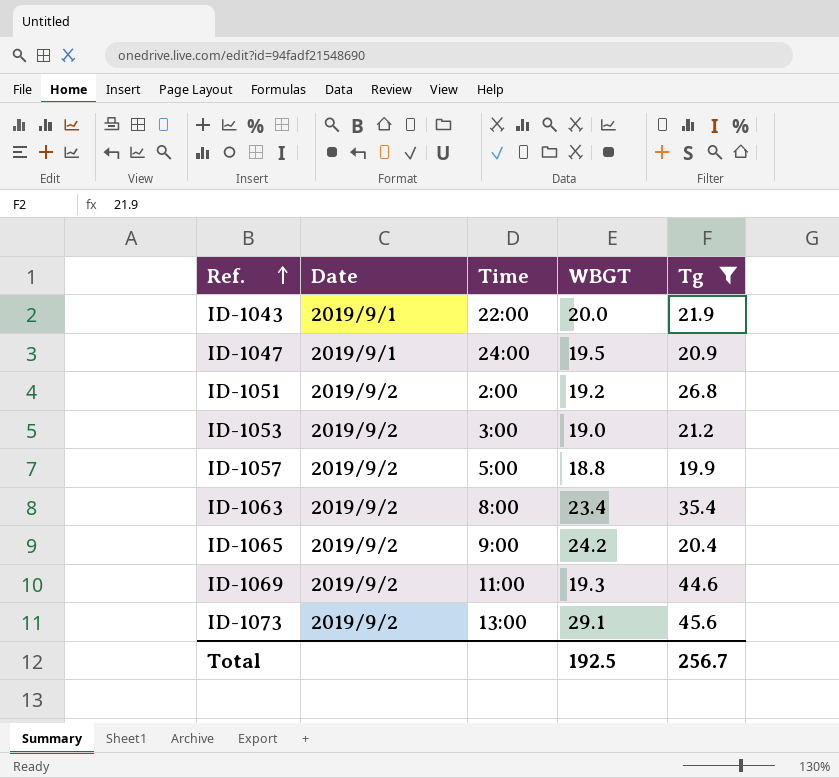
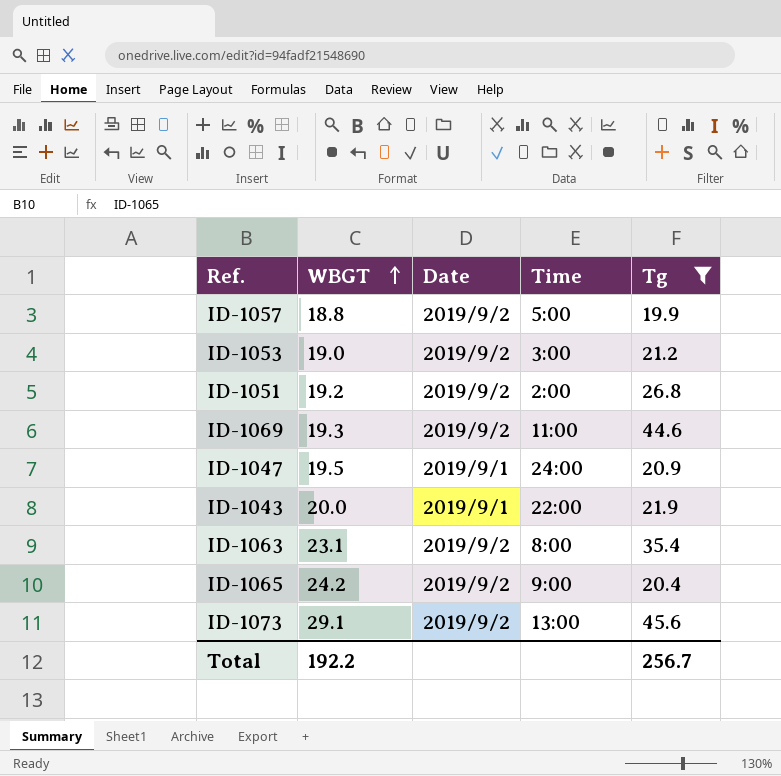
row order: Ref. ascending -> WBGT ascending
column WBGT | position: 4 -> 2
ID-1063 | WBGT: 23.4 -> 23.1
Total | WBGT: 192.5 -> 192.2

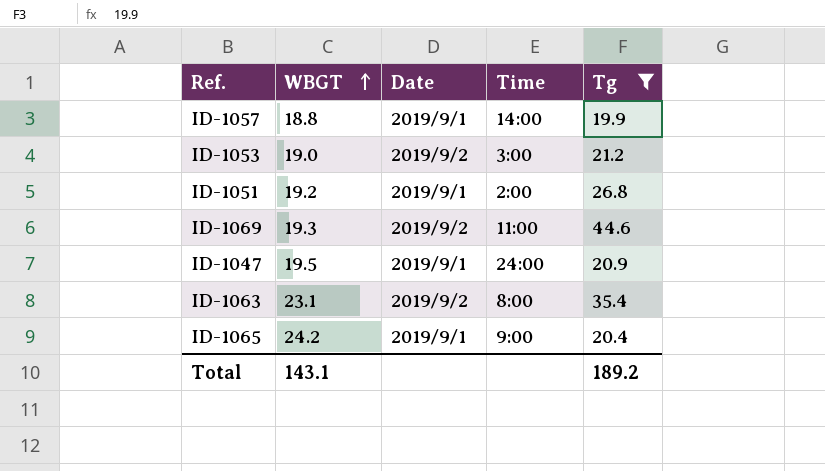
row ID-1043: 20.0 | 2019/9/1 | 22:00 | 21.9 -> none
row ID-1073: 29.1 | 2019/9/2 | 13:00 | 45.6 -> none
ID-1057 | Date: 2019/9/2 -> 2019/9/1
ID-1057 | Time: 5:00 -> 14:00
ID-1051 | Date: 2019/9/2 -> 2019/9/1
ID-1065 | Date: 2019/9/2 -> 2019/9/1
Total | WBGT: 192.2 -> 143.1
Total | Tg: 256.7 -> 189.2

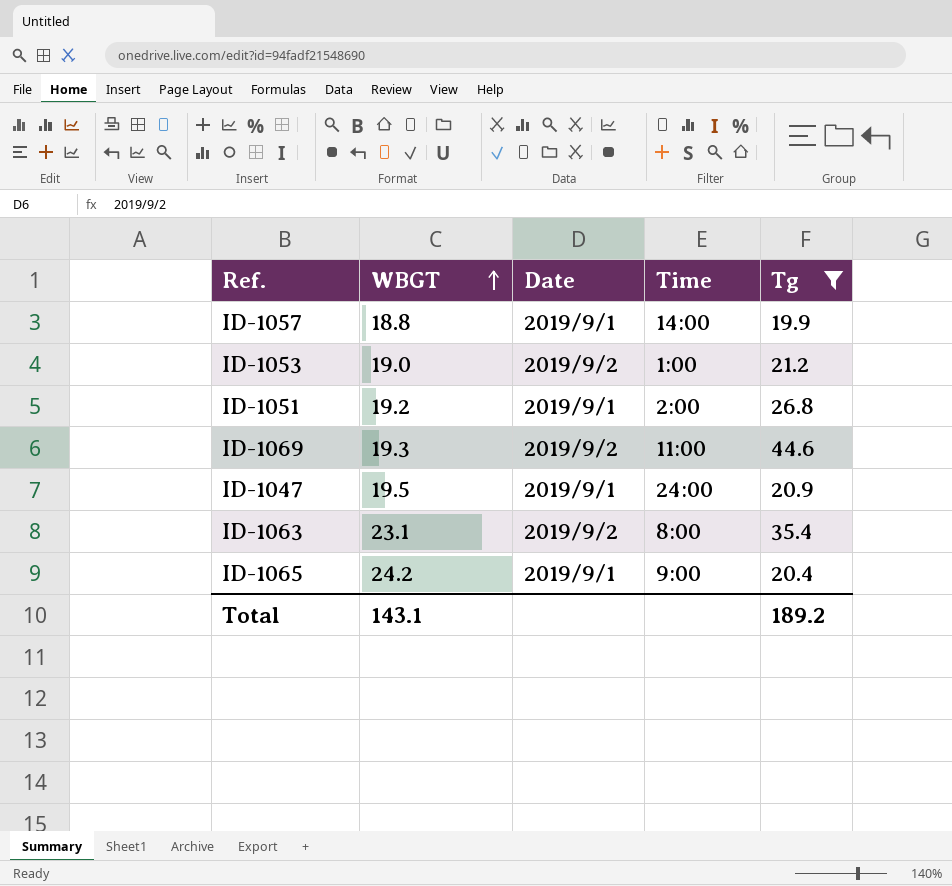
ID-1053 | Time: 3:00 -> 1:00

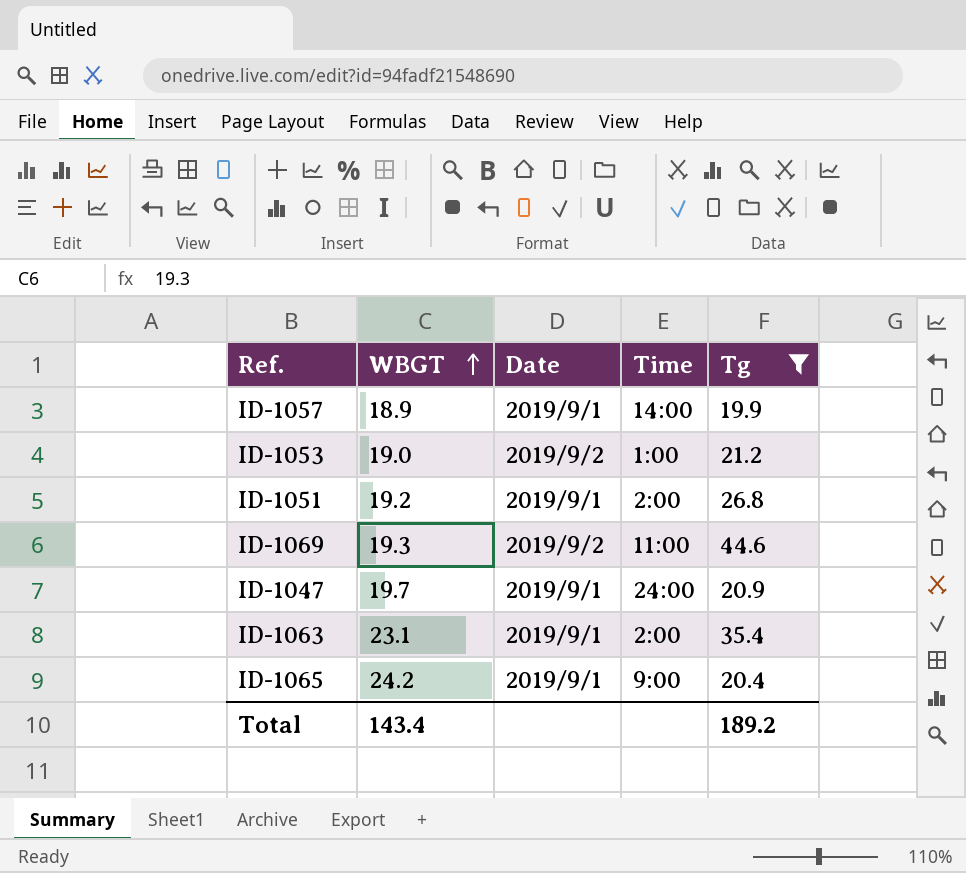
ID-1057 | WBGT: 18.8 -> 18.9
ID-1047 | WBGT: 19.5 -> 19.7
ID-1063 | Date: 2019/9/2 -> 2019/9/1
ID-1063 | Time: 8:00 -> 2:00
Total | WBGT: 143.1 -> 143.4

